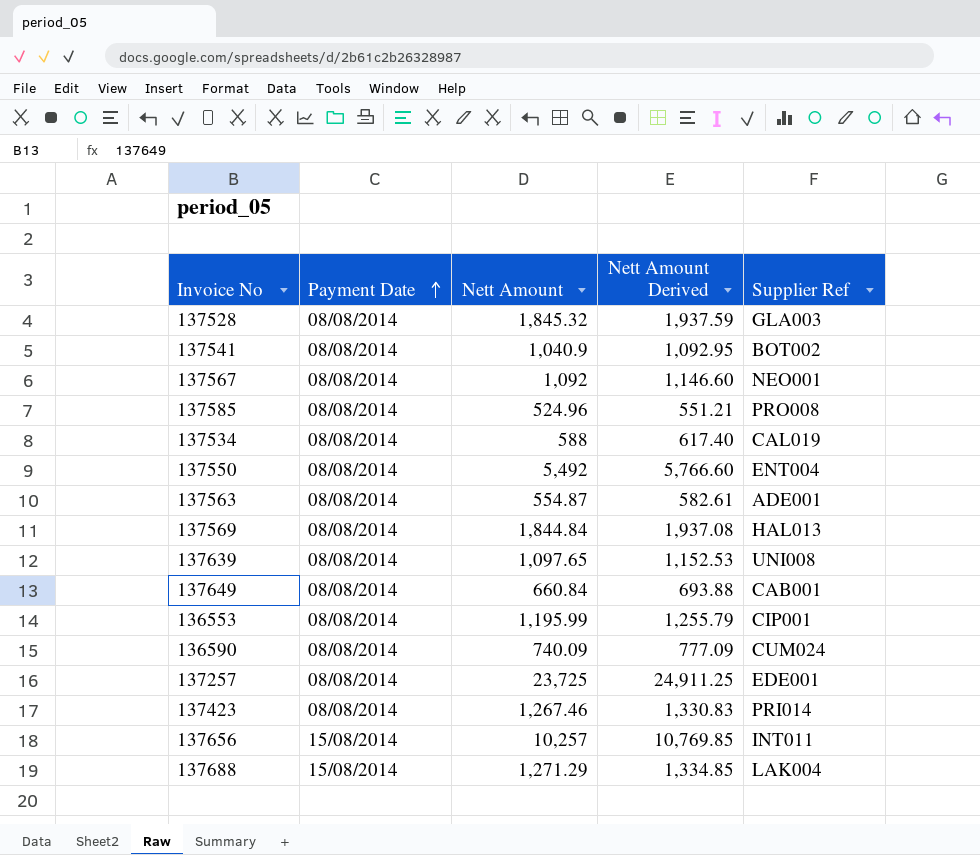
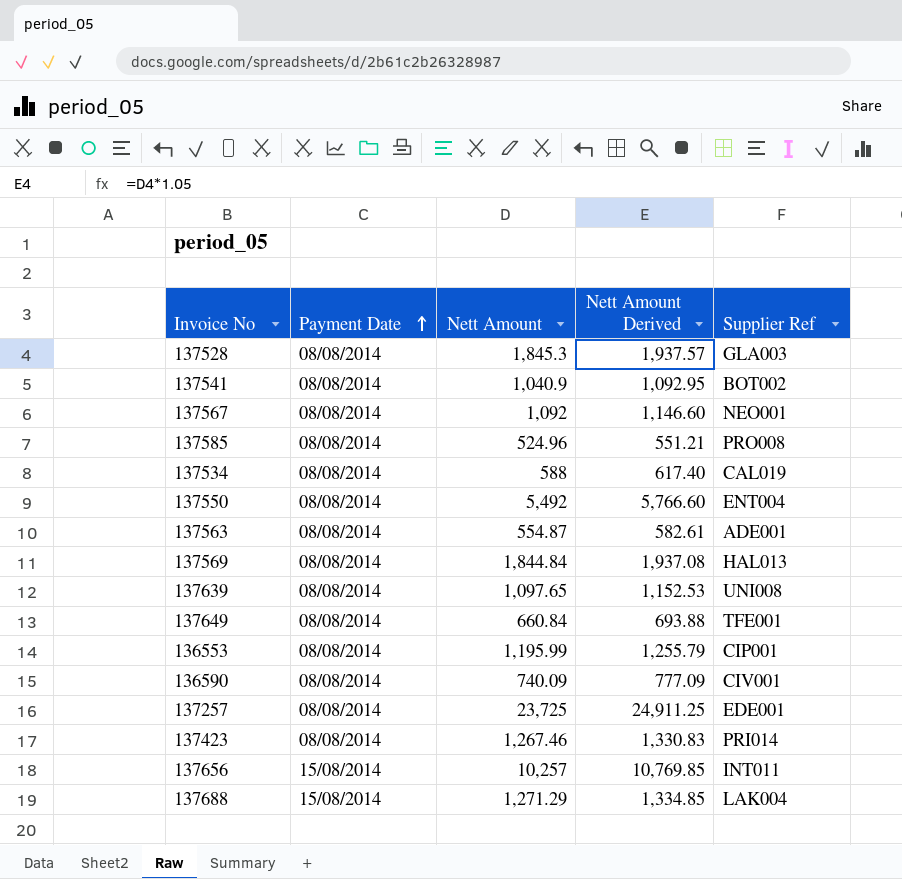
137528 | Nett Amount: 1,845.32 -> 1,845.3
137528 | Nett Amount Derived: 1,937.59 -> 1,937.57
137649 | Supplier Ref: CAB001 -> TFE001
136590 | Supplier Ref: CUM024 -> CIV001

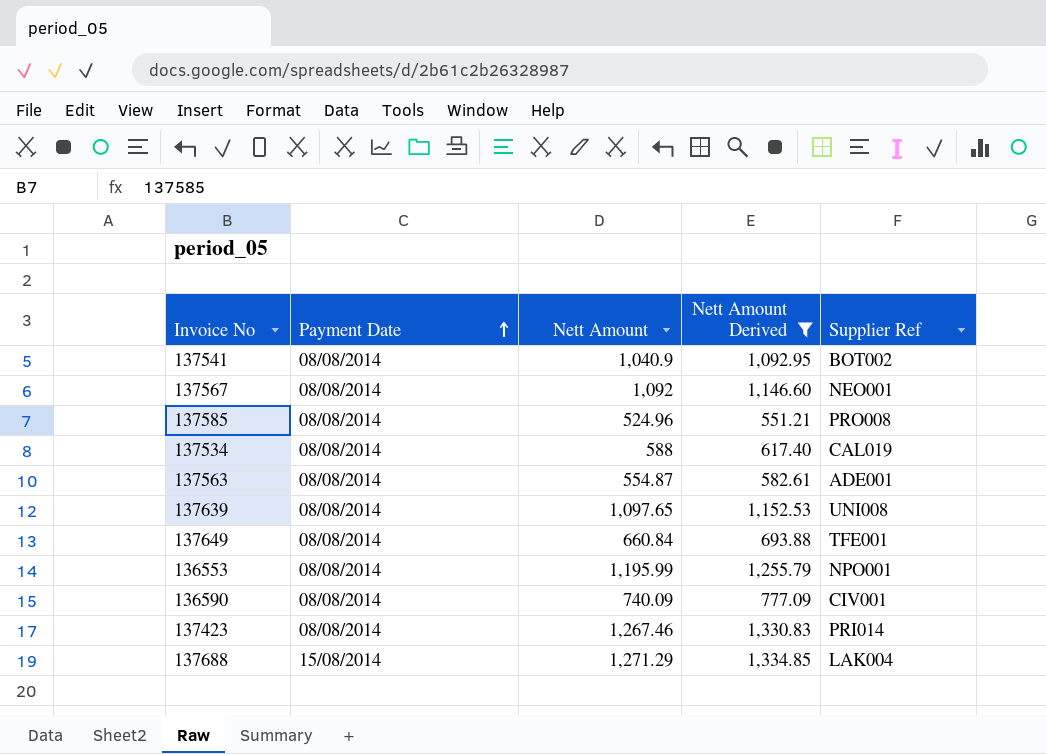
filter: none -> Nett Amount Derived <= 1,334.85
136553 | Supplier Ref: CIP001 -> NPO001

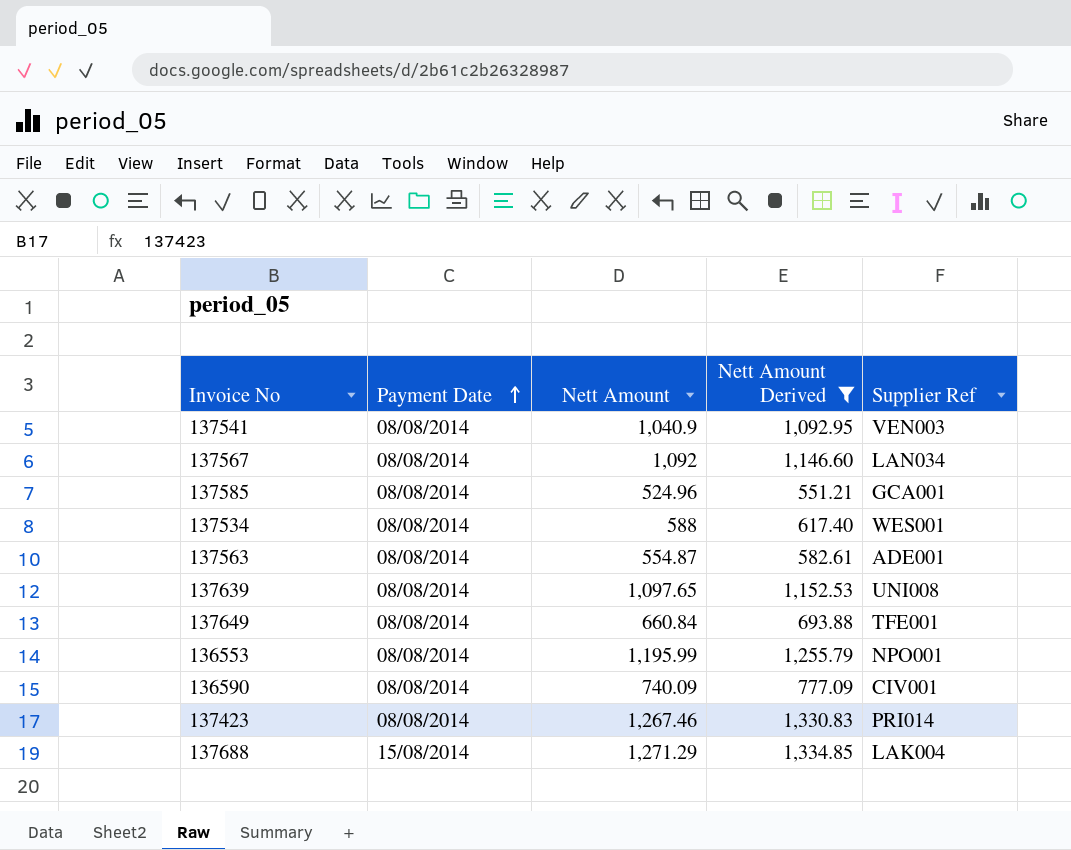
137541 | Supplier Ref: BOT002 -> VEN003
137567 | Supplier Ref: NEO001 -> LAN034
137585 | Supplier Ref: PRO008 -> GCA001
137534 | Supplier Ref: CAL019 -> WES001

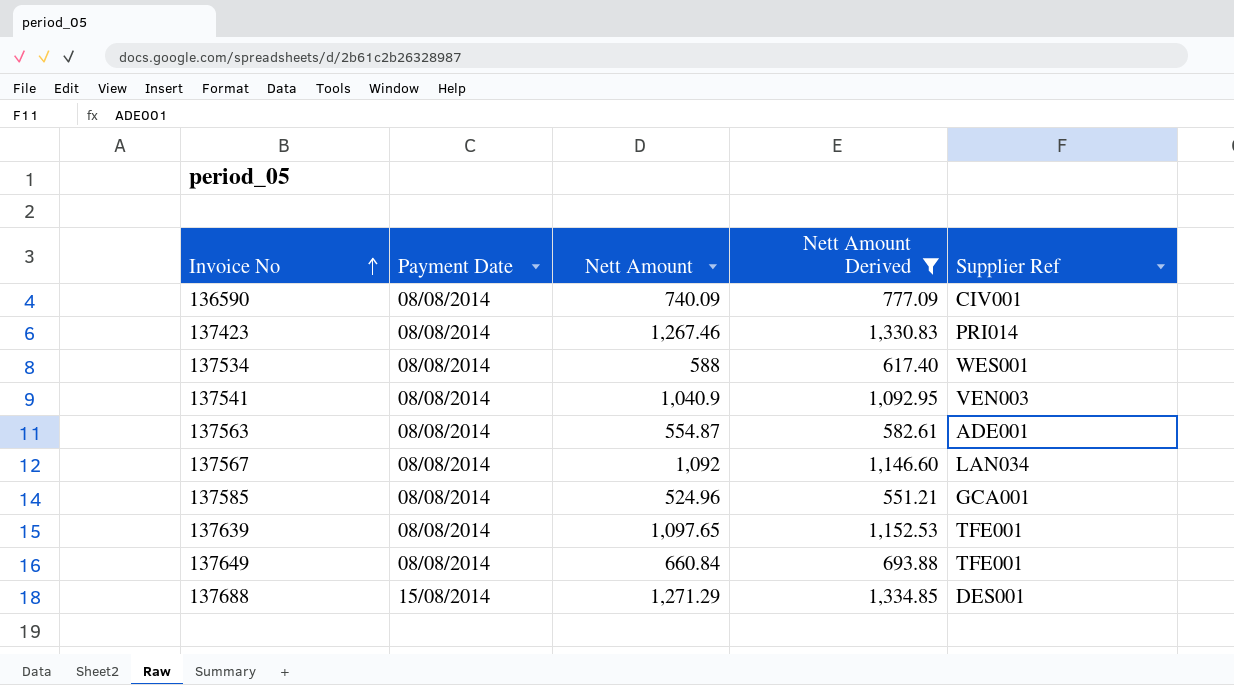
row order: Payment Date ascending -> Invoice No ascending
row 136553: 08/08/2014 | 1,195.99 | 1,255.79 | NPO001 -> none
137639 | Supplier Ref: UNI008 -> TFE001
137688 | Supplier Ref: LAK004 -> DES001

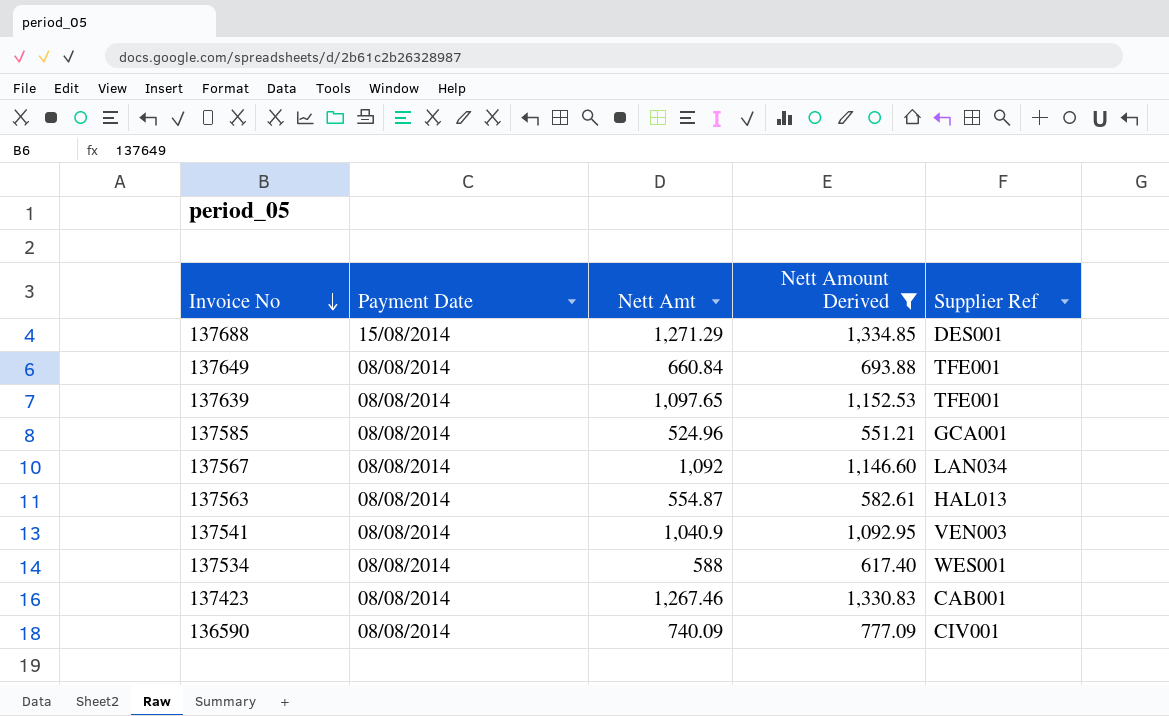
row order: Invoice No ascending -> Invoice No descending
column name: Nett Amount -> Nett Amt
137563 | Supplier Ref: ADE001 -> HAL013
137423 | Supplier Ref: PRI014 -> CAB001

